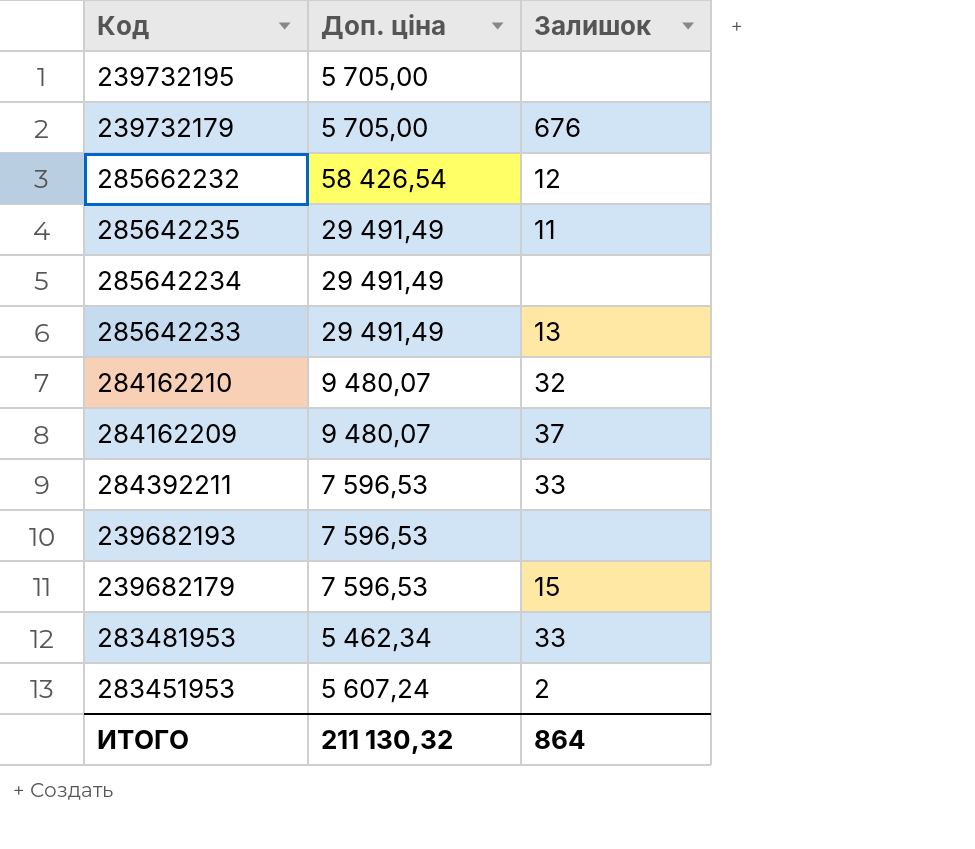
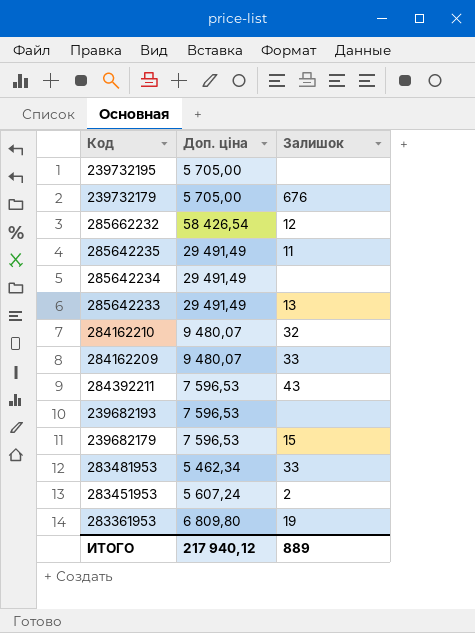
284162209 | Залишок: 37 -> 33
284392211 | Залишок: 33 -> 43
row 283361953: none -> 6 809,80 | 19
ИТОГО | Доп. ціна: 211 130,32 -> 217 940,12
ИТОГО | Залишок: 864 -> 889

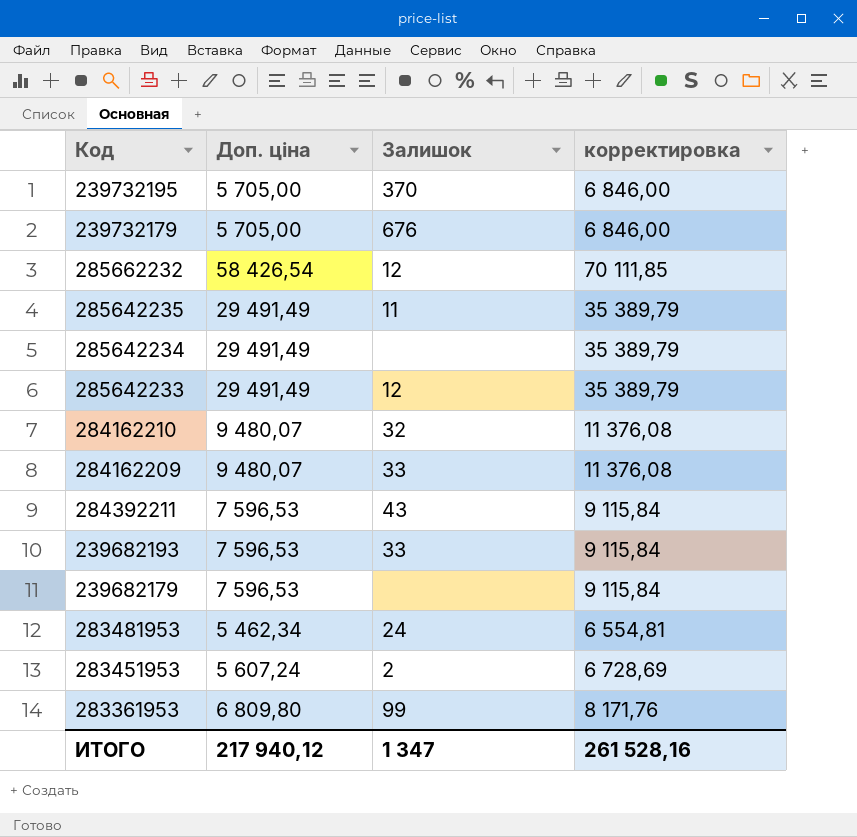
column корректировка | formula: none -> [Доп. ціна] * 1,2
239732195 | Залишок: none -> 370
285642233 | Залишок: 13 -> 12
239682193 | Залишок: none -> 33
239682179 | Залишок: 15 -> none
283481953 | Залишок: 33 -> 24
283361953 | Залишок: 19 -> 99
ИТОГО | Залишок: 889 -> 1 347

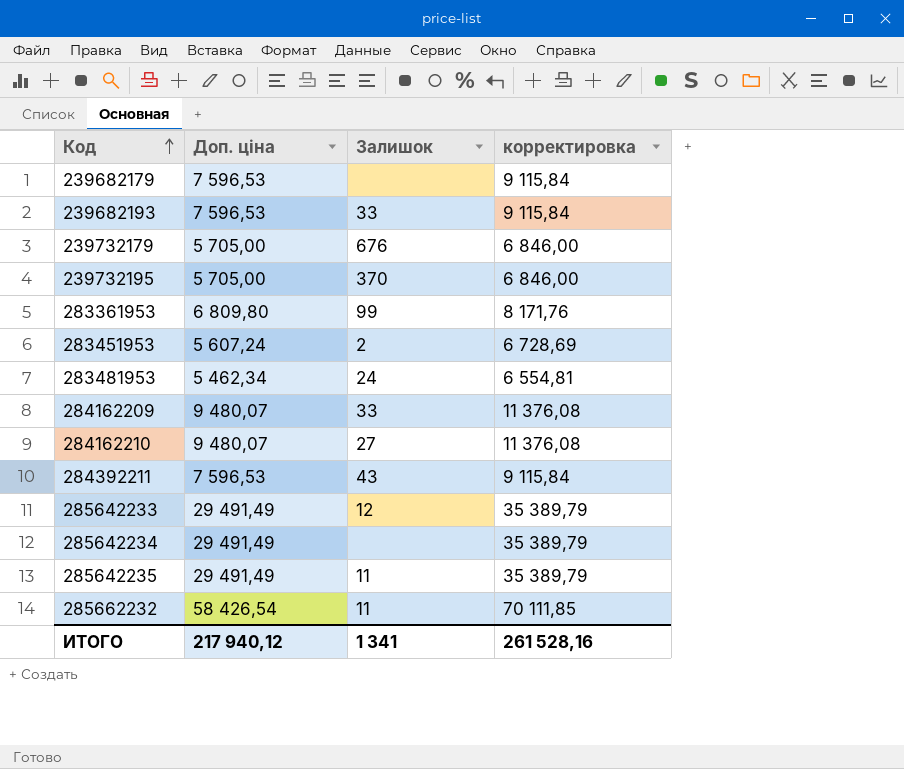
row order: none -> Код ascending
284162210 | Залишок: 32 -> 27
285662232 | Залишок: 12 -> 11
ИТОГО | Залишок: 1 347 -> 1 341

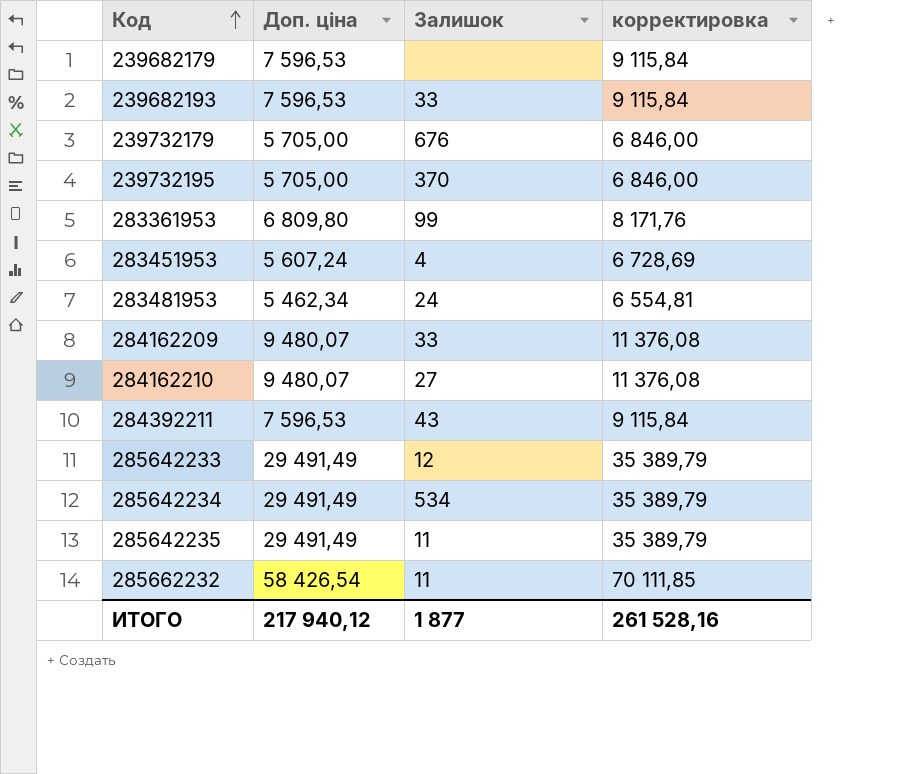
283451953 | Залишок: 2 -> 4
285642234 | Залишок: none -> 534
ИТОГО | Залишок: 1 341 -> 1 877

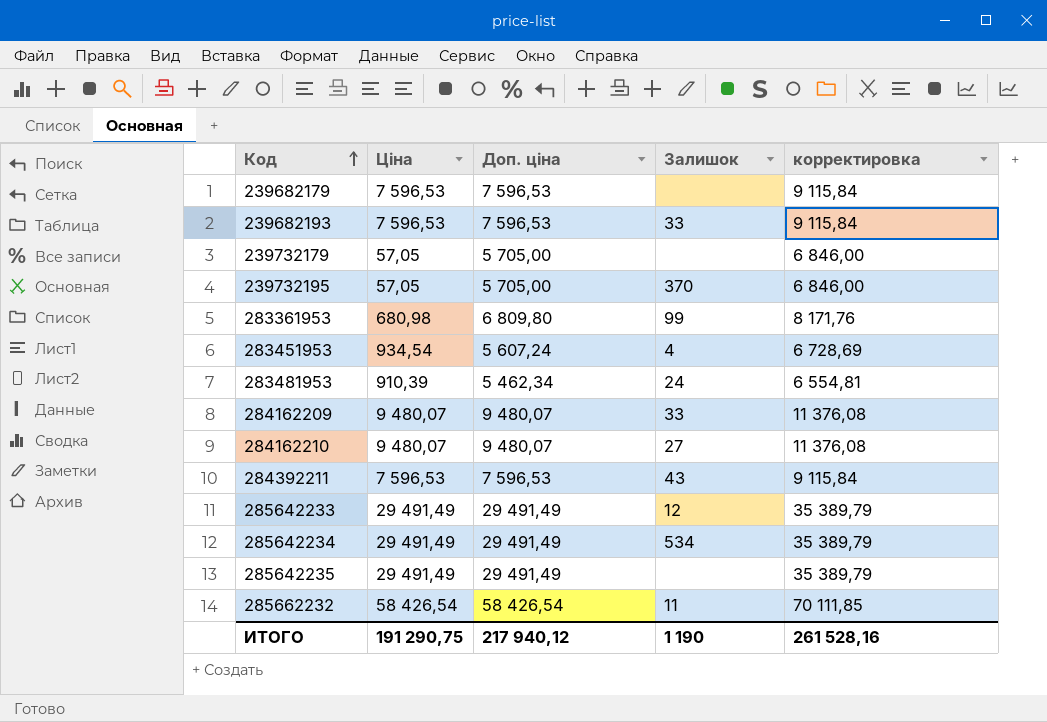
column Ціна | position: none -> 2
239732179 | Залишок: 676 -> none
285642235 | Залишок: 11 -> none
ИТОГО | Залишок: 1 877 -> 1 190

